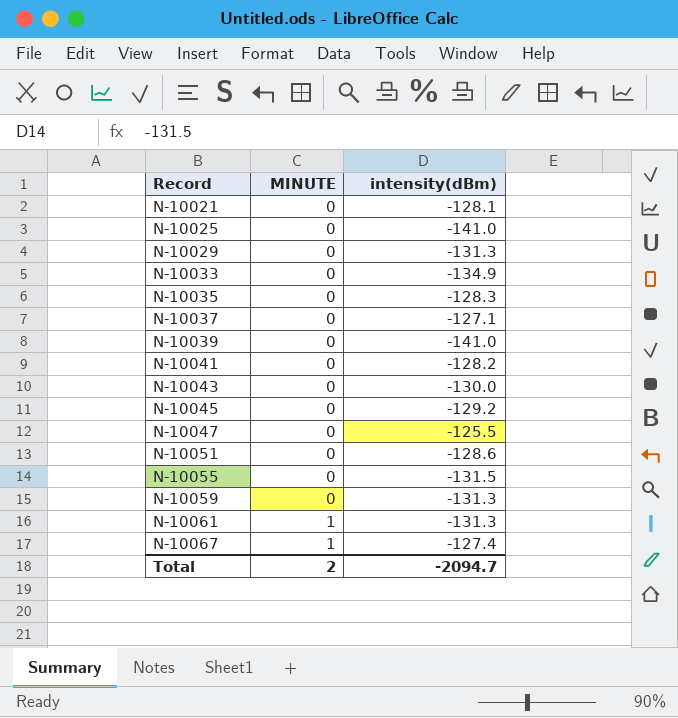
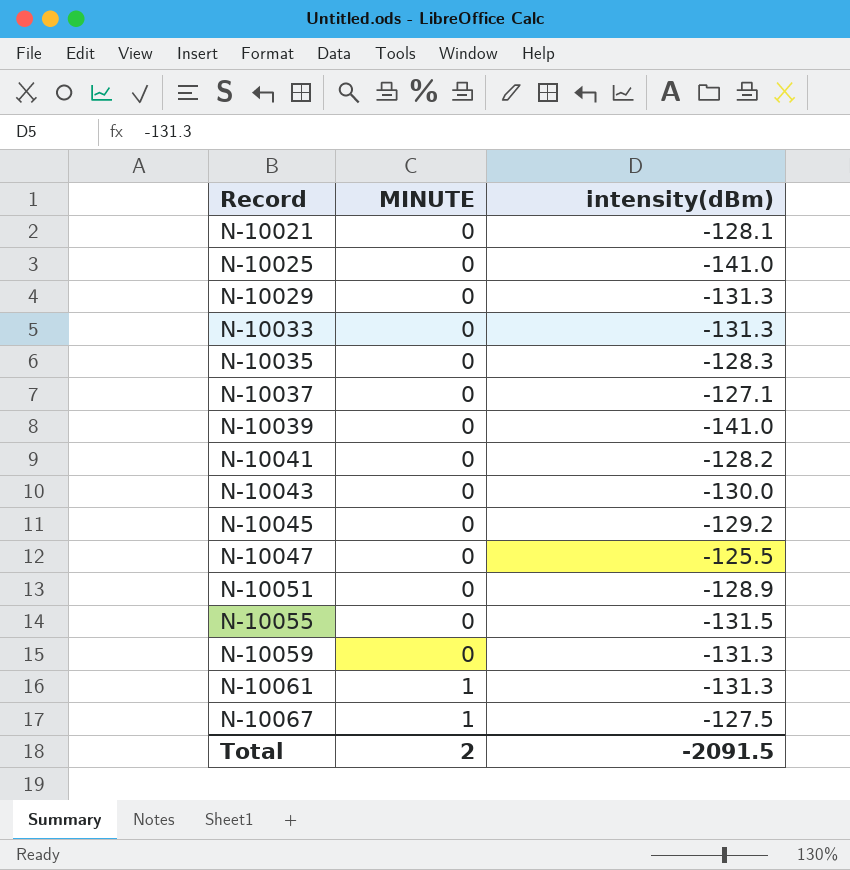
N-10033 | intensity(dBm): -134.9 -> -131.3
N-10051 | intensity(dBm): -128.6 -> -128.9
N-10067 | intensity(dBm): -127.4 -> -127.5
Total | intensity(dBm): -2094.7 -> -2091.5

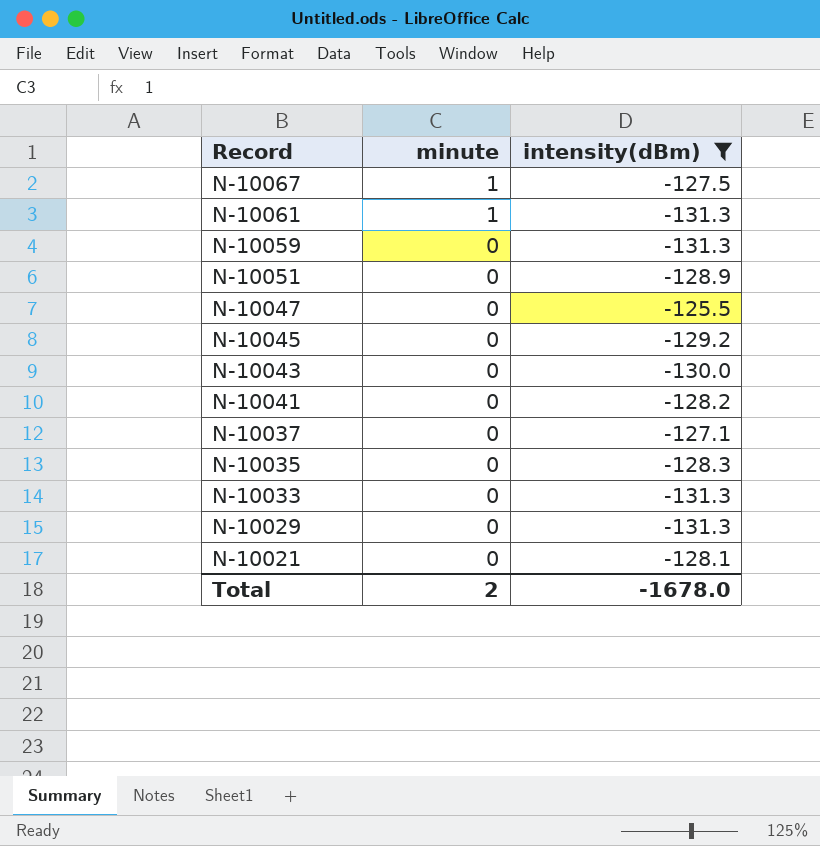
filter: none -> intensity(dBm) >= -131.3
row order: Record ascending -> Record descending
column name: MINUTE -> minute
Total | intensity(dBm): -2091.5 -> -1678.0

